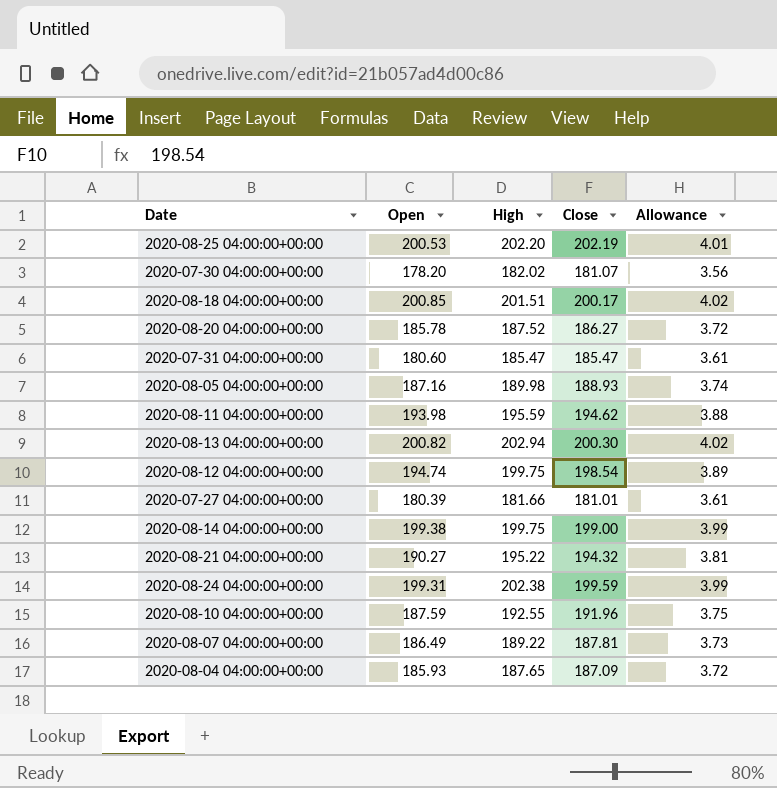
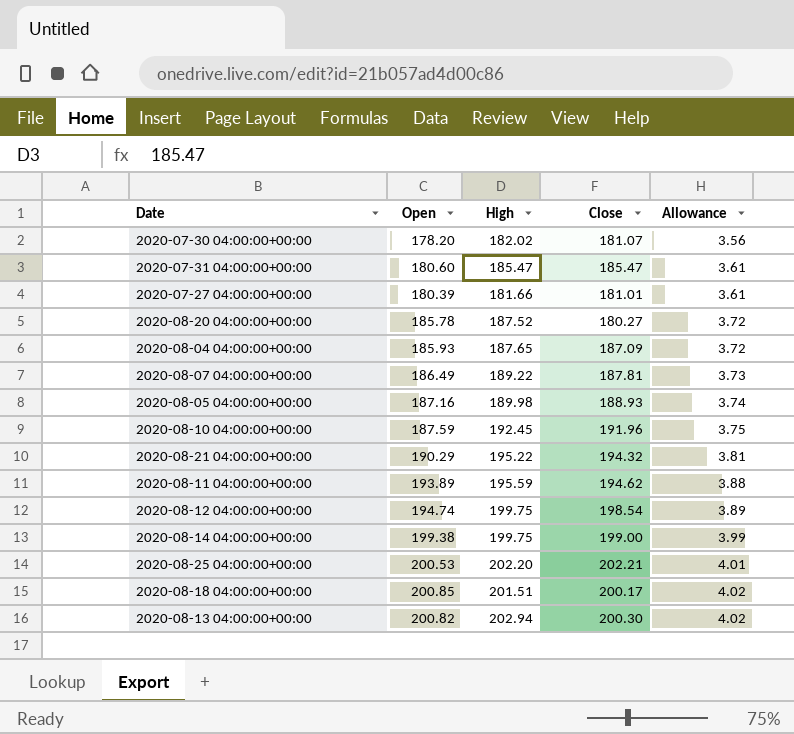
row order: none -> Allowance ascending
row 2020-08-24 04:00:00+00:00: 199.31 | 202.38 | 199.59 | 3.99 -> none
2020-08-20 04:00:00+00:00 | Close: 186.27 -> 180.27
2020-08-10 04:00:00+00:00 | High: 192.55 -> 192.45
2020-08-21 04:00:00+00:00 | Open: 190.27 -> 190.29
2020-08-11 04:00:00+00:00 | Open: 193.98 -> 193.89
2020-08-25 04:00:00+00:00 | Close: 202.19 -> 202.21

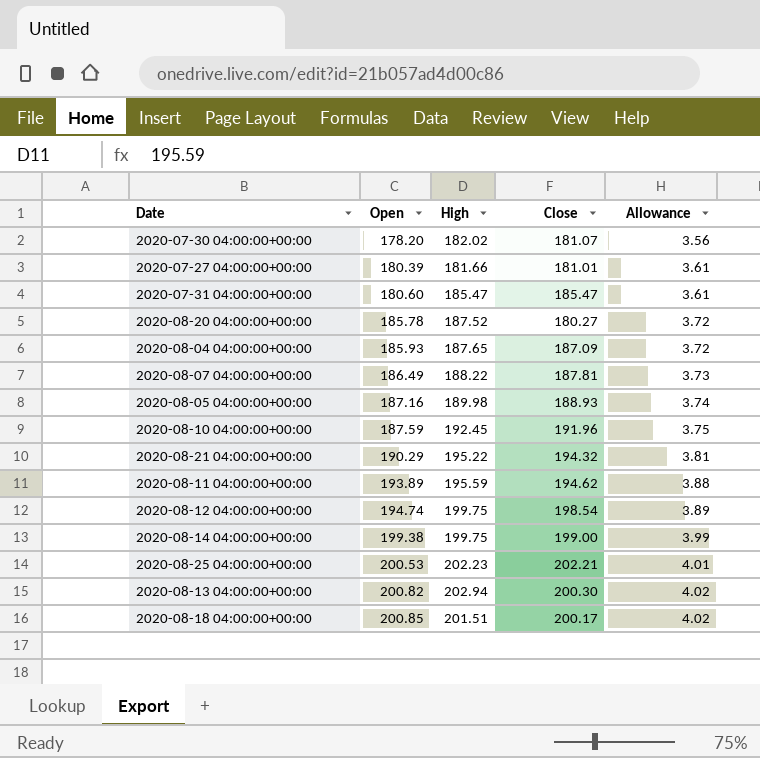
row order: Allowance ascending -> Open ascending
2020-08-07 04:00:00+00:00 | High: 189.22 -> 188.22
2020-08-25 04:00:00+00:00 | High: 202.20 -> 202.23

